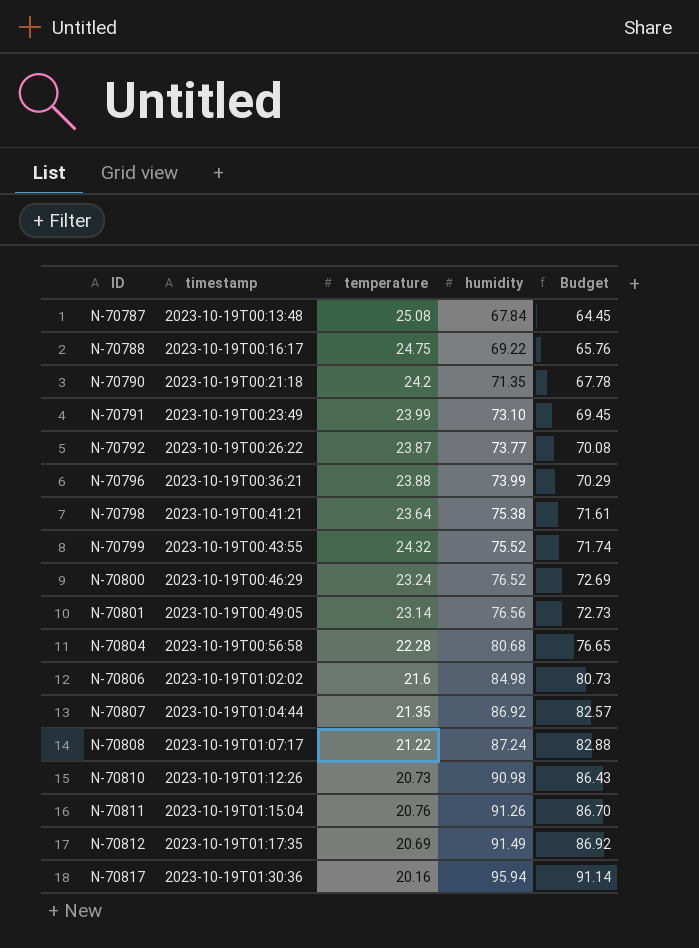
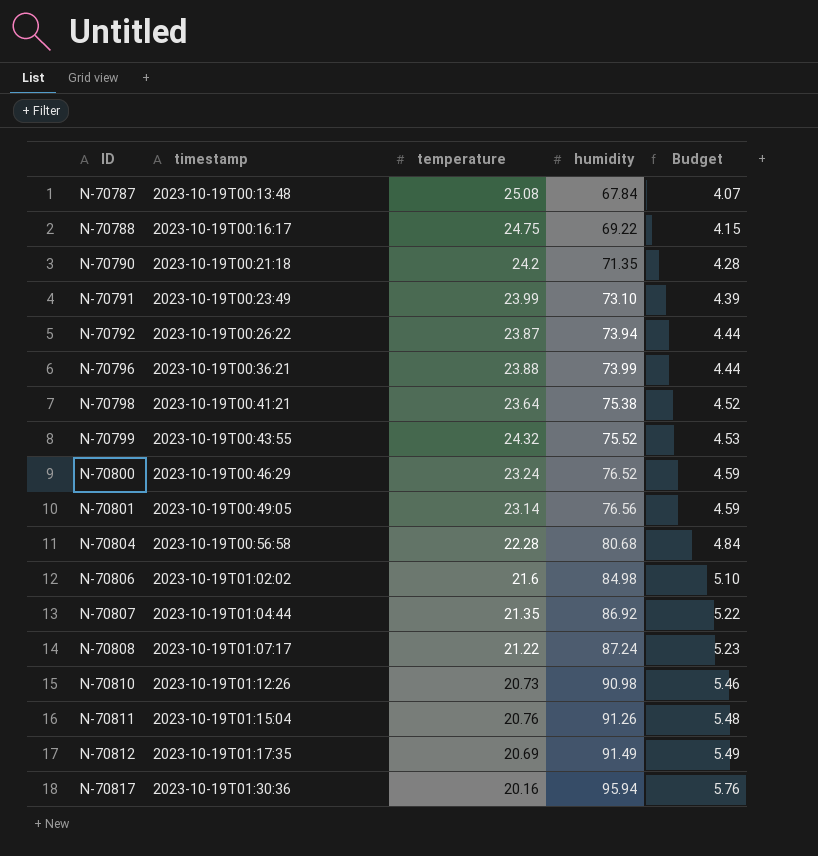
column Budget | formula: [humidity] * 0.95 -> [humidity] * 0.06
N-70792 | humidity: 73.77 -> 73.94

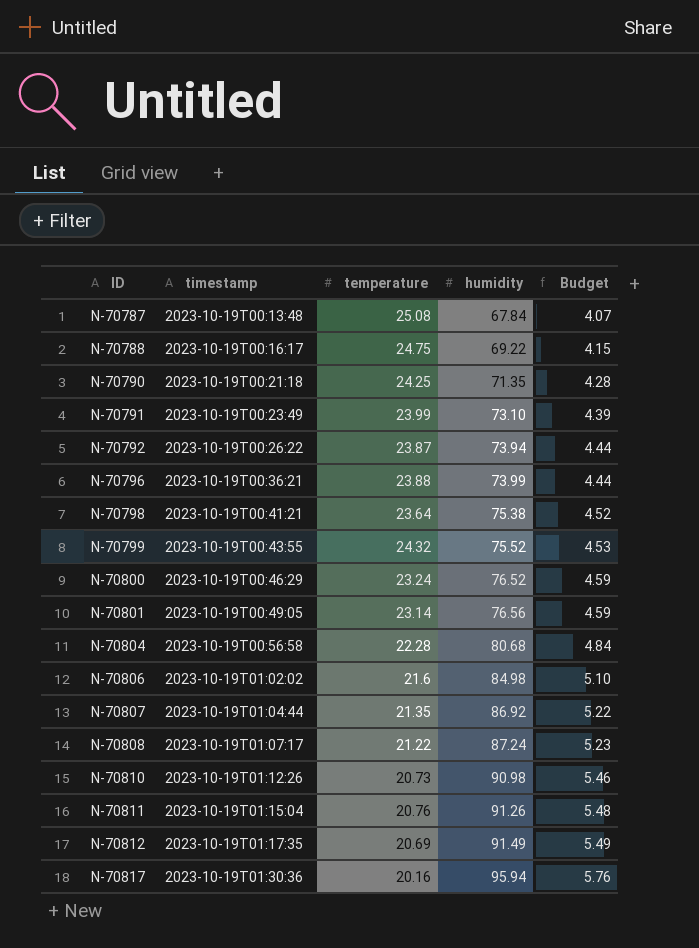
N-70790 | temperature: 24.2 -> 24.25

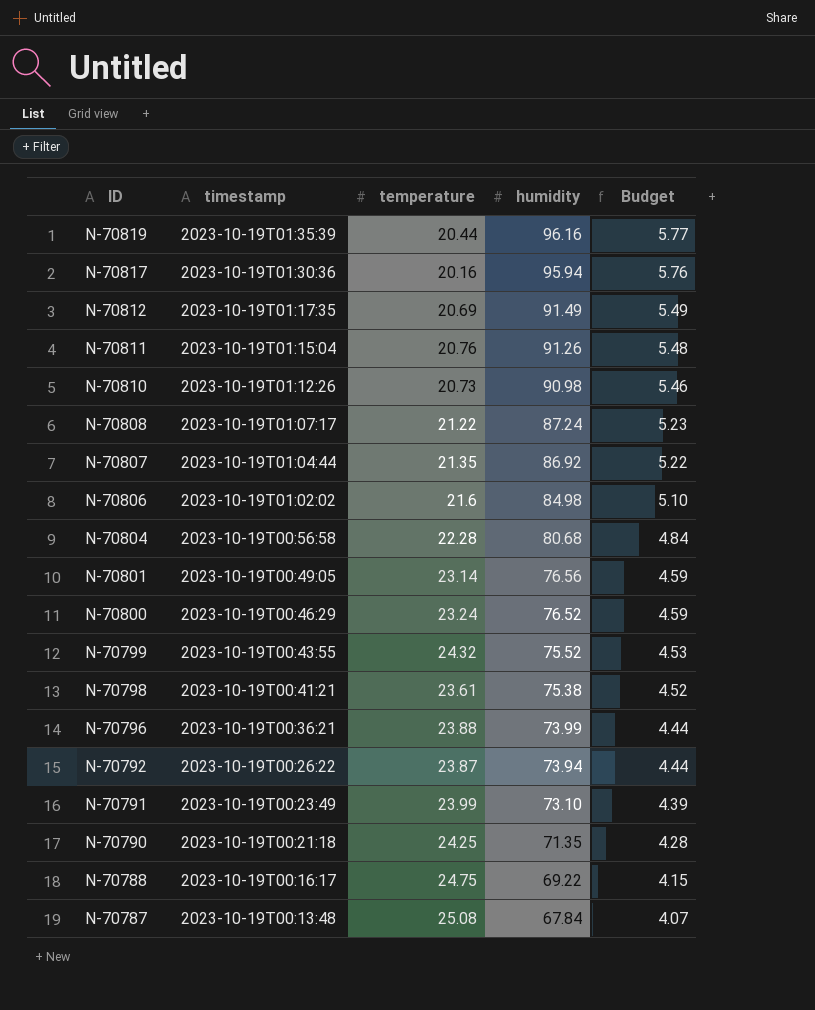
row order: ID ascending -> ID descending
row N-70819: none -> 2023-10-19T01:35:39 | 20.44 | 96.16 | 5.77
N-70798 | temperature: 23.64 -> 23.61

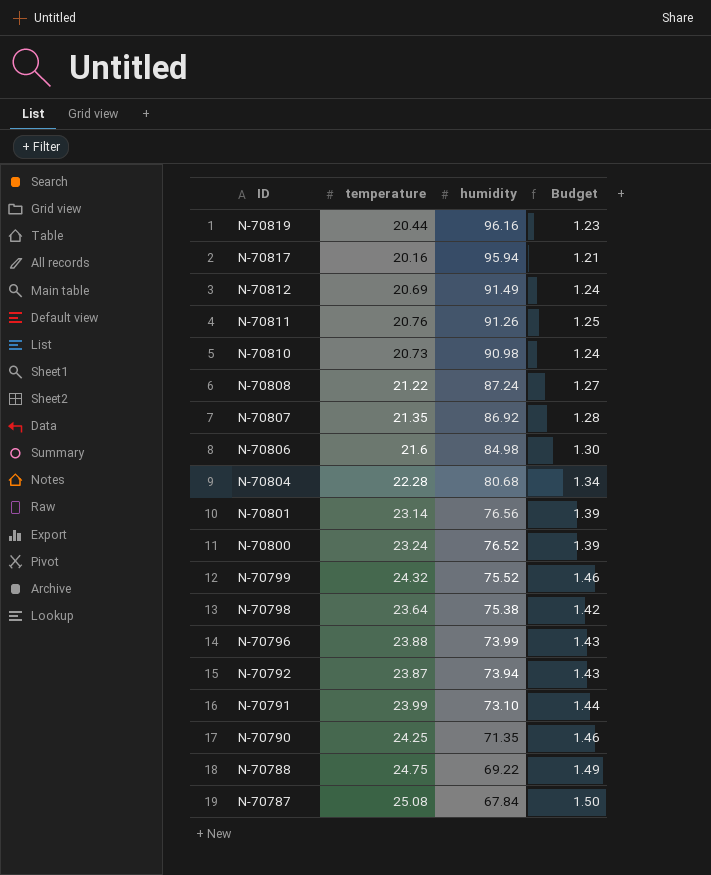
column timestamp | position: 2 -> none
column Budget | formula: [humidity] * 0.06 -> [temperature] * 0.06
N-70798 | temperature: 23.61 -> 23.64

